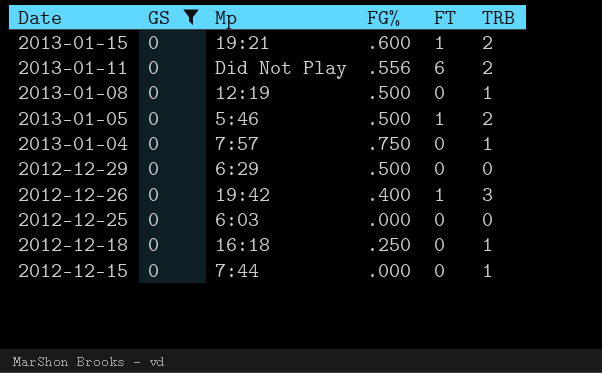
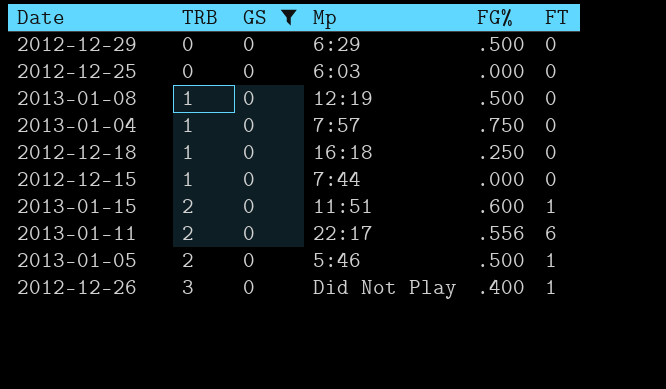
row order: Date descending -> TRB ascending
column TRB | position: 6 -> 2
2013-01-15 | Mp: 19:21 -> 11:51
2013-01-11 | Mp: Did Not Play -> 22:17
2012-12-26 | Mp: 19:42 -> Did Not Play

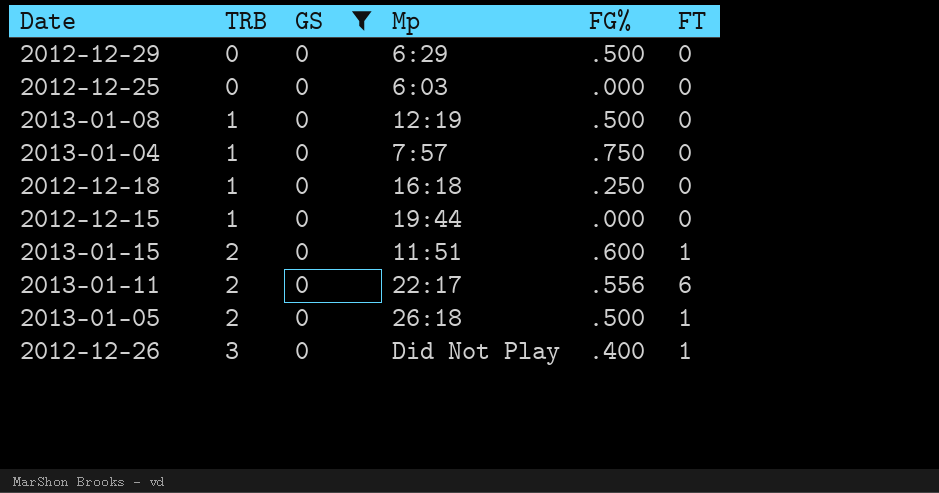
2012-12-15 | Mp: 7:44 -> 19:44
2013-01-05 | Mp: 5:46 -> 26:18

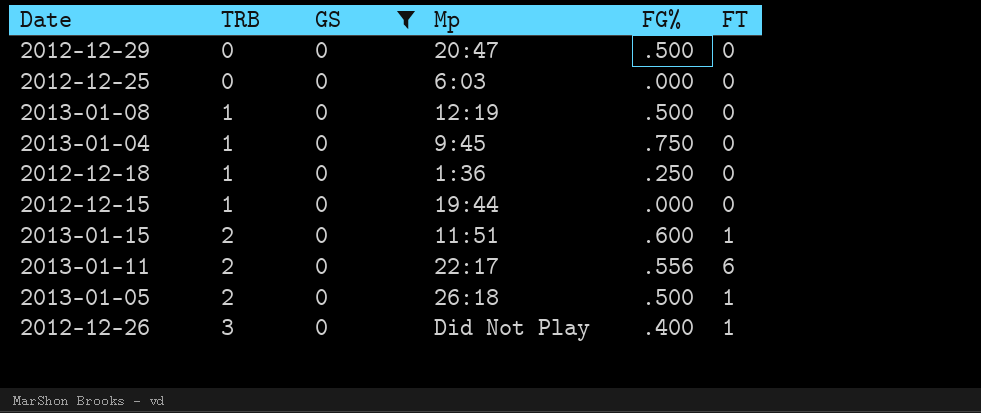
2012-12-29 | Mp: 6:29 -> 20:47
2013-01-04 | Mp: 7:57 -> 9:45
2012-12-18 | Mp: 16:18 -> 1:36

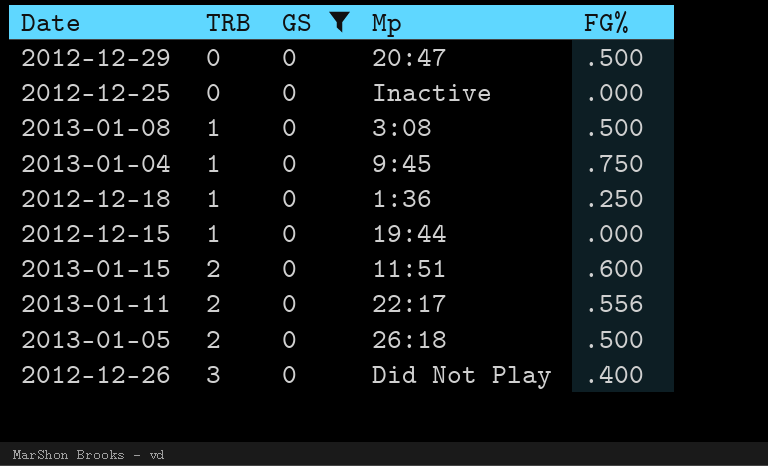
column FT | position: 6 -> none
2012-12-25 | Mp: 6:03 -> Inactive
2013-01-08 | Mp: 12:19 -> 3:08

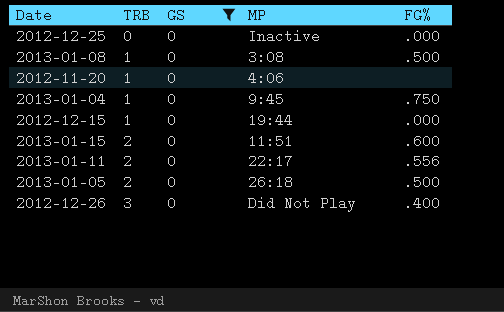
column name: Mp -> MP
row 2012-12-29: 0 | 0 | 20:47 | .500 -> none
row 2012-12-18: 1 | 0 | 1:36 | .250 -> none
row 2012-11-20: none -> 1 | 0 | 4:06 | none

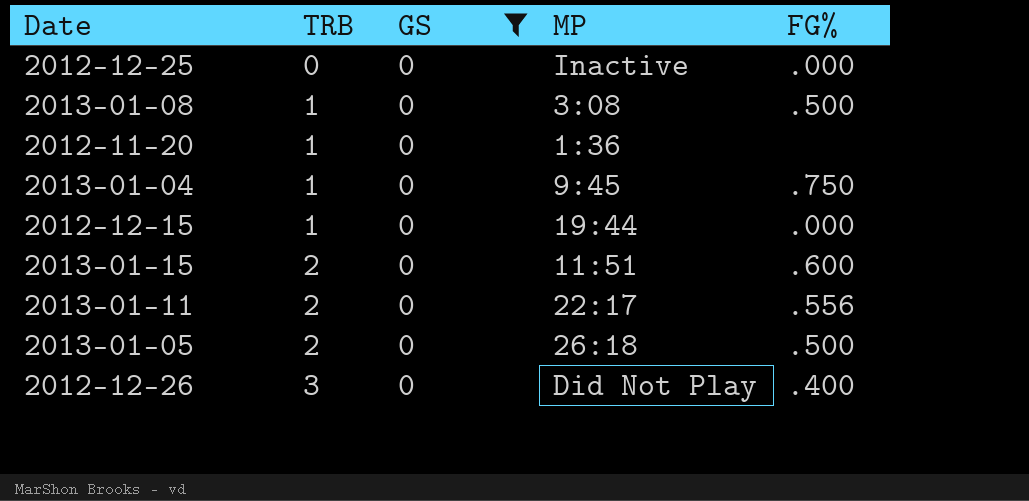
2012-11-20 | MP: 4:06 -> 1:36

